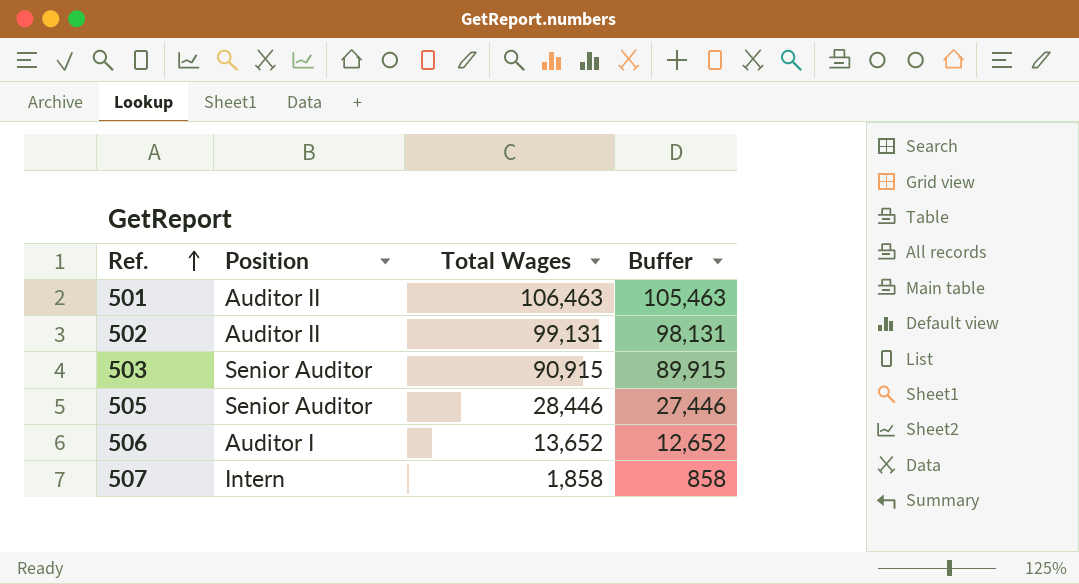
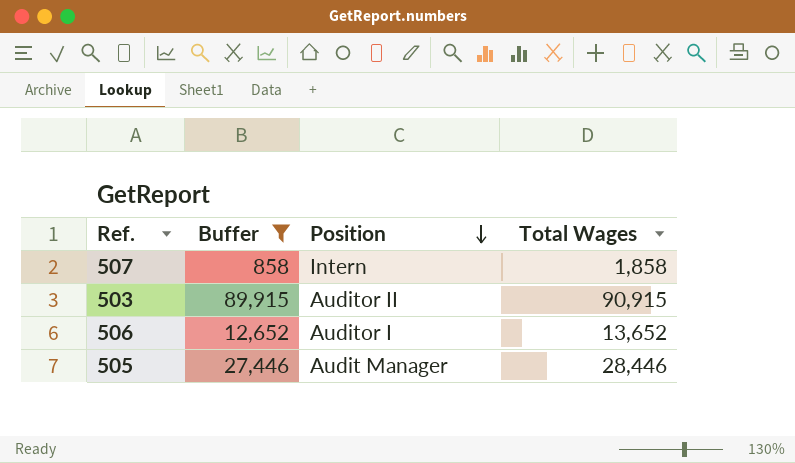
filter: none -> Buffer <= 89,915
row order: Ref. ascending -> Position descending
column Buffer | position: 4 -> 2
503 | Position: Senior Auditor -> Auditor II
505 | Position: Senior Auditor -> Audit Manager

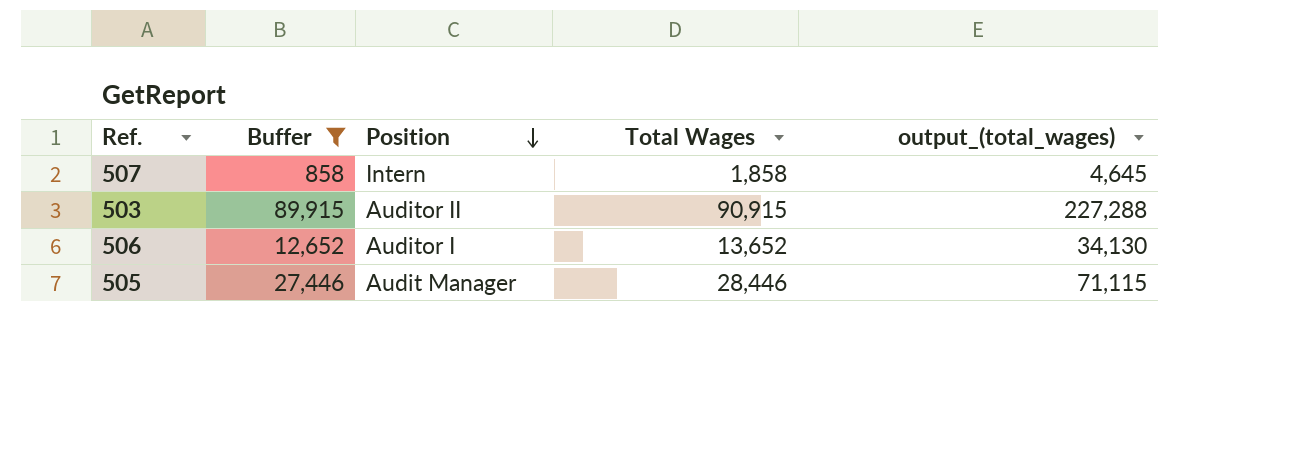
column output_(total_wages) | formula: none -> [Total Wages] * 2.5

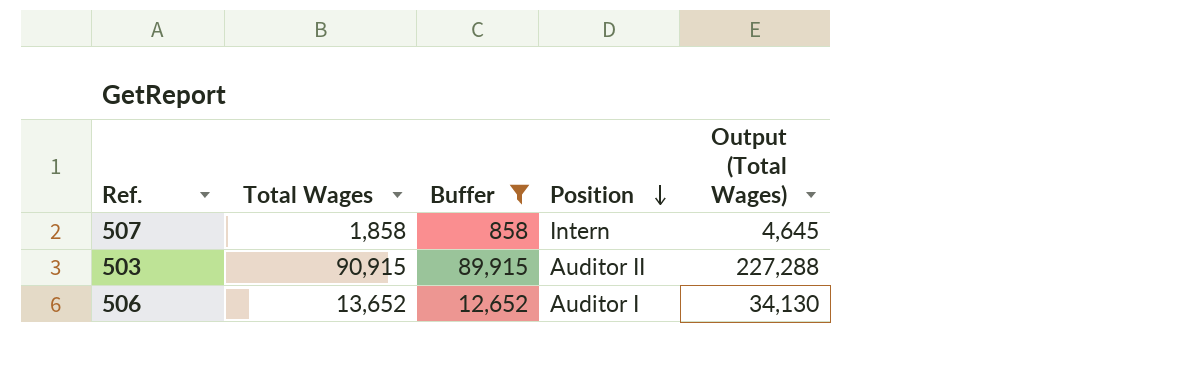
column Total Wages | position: 4 -> 2
column name: output_(total_wages) -> Output (Total Wages)
row 505: 27,446 | Audit Manager | 28,446 | 71,115 -> none

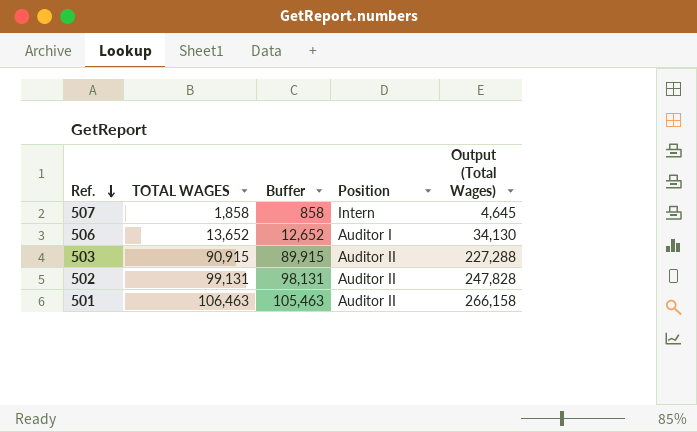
filter: Buffer <= 89,915 -> none
row order: Position descending -> Ref. descending
column name: Total Wages -> TOTAL WAGES

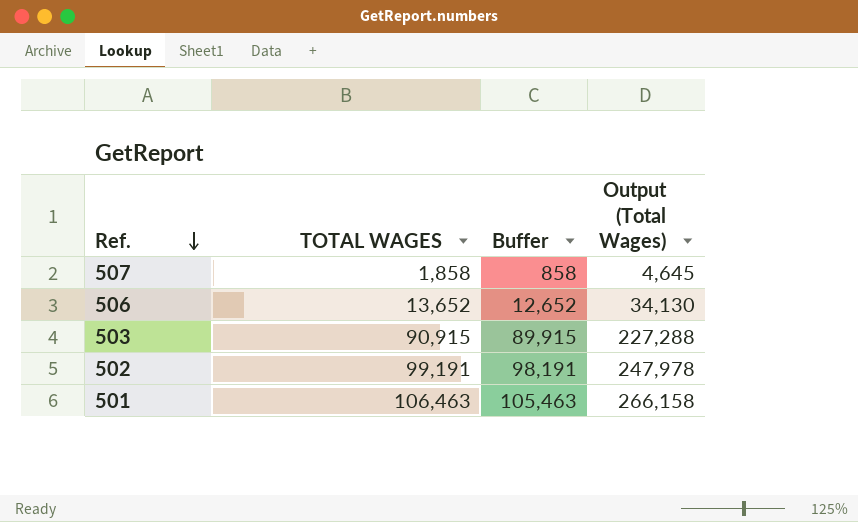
column Position | position: 4 -> none
502 | TOTAL WAGES: 99,131 -> 99,191
502 | Buffer: 98,131 -> 98,191
502 | Output (Total Wages): 247,828 -> 247,978

